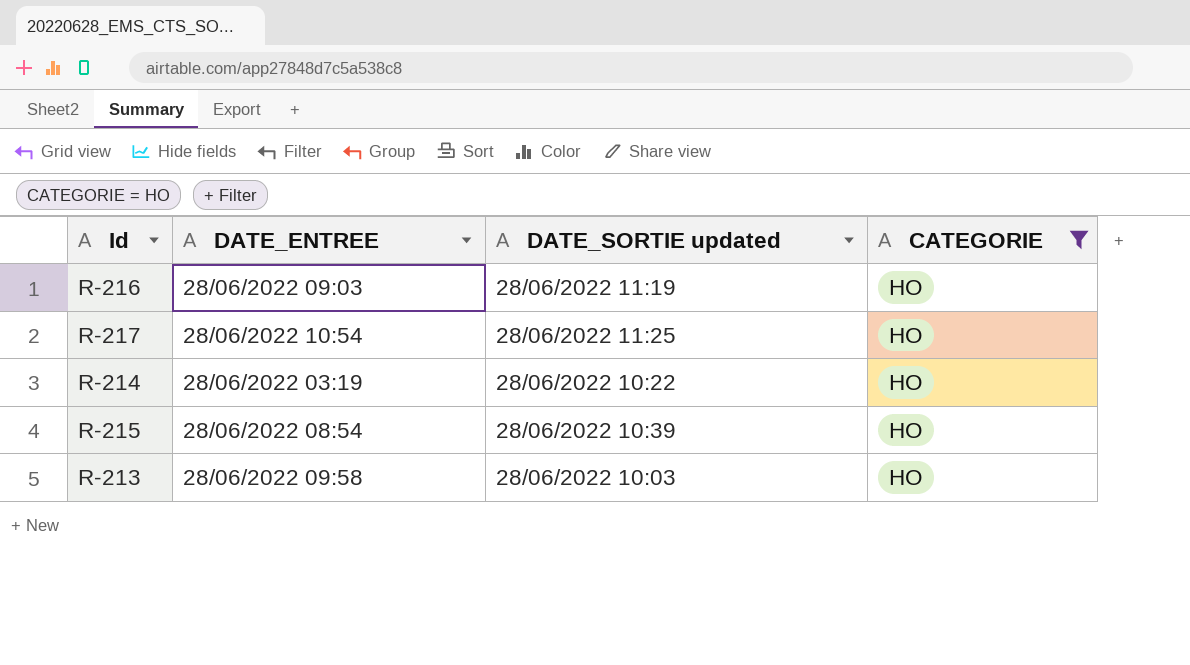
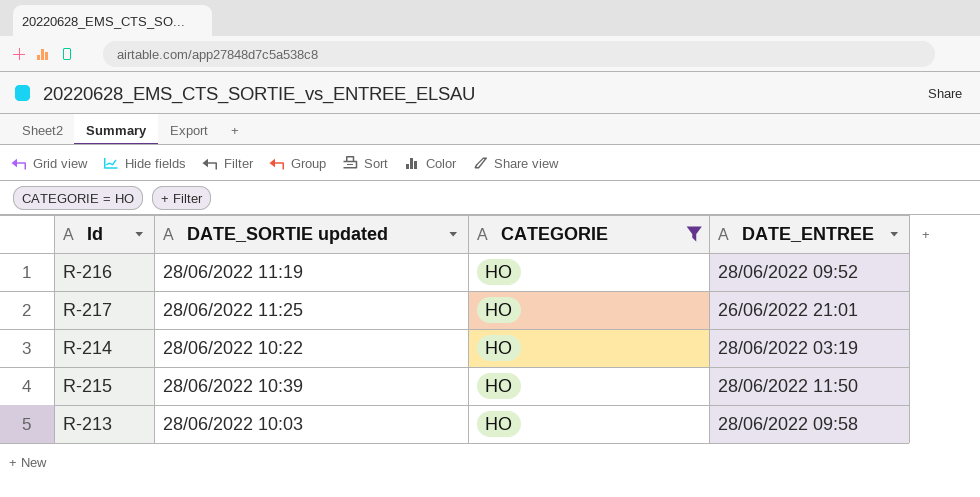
column DATE_ENTREE | position: 2 -> 4
R-216 | DATE_ENTREE: 28/06/2022 09:03 -> 28/06/2022 09:52
R-217 | DATE_ENTREE: 28/06/2022 10:54 -> 26/06/2022 21:01
R-215 | DATE_ENTREE: 28/06/2022 08:54 -> 28/06/2022 11:50

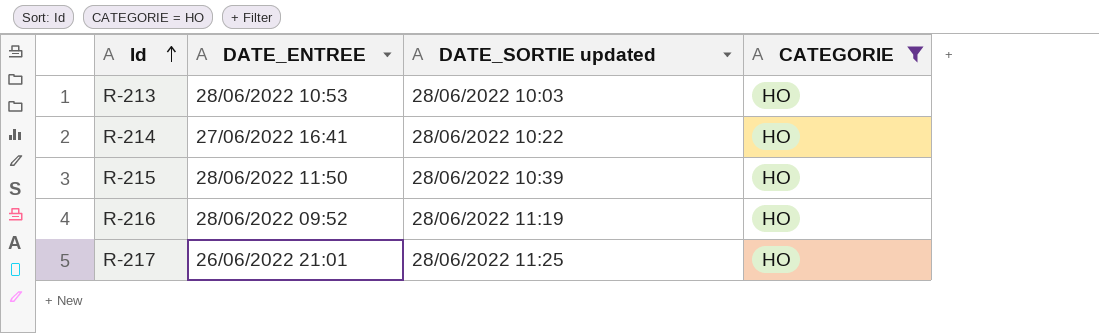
row order: none -> Id ascending
column DATE_ENTREE | position: 4 -> 2
R-213 | DATE_ENTREE: 28/06/2022 09:58 -> 28/06/2022 10:53
R-214 | DATE_ENTREE: 28/06/2022 03:19 -> 27/06/2022 16:41

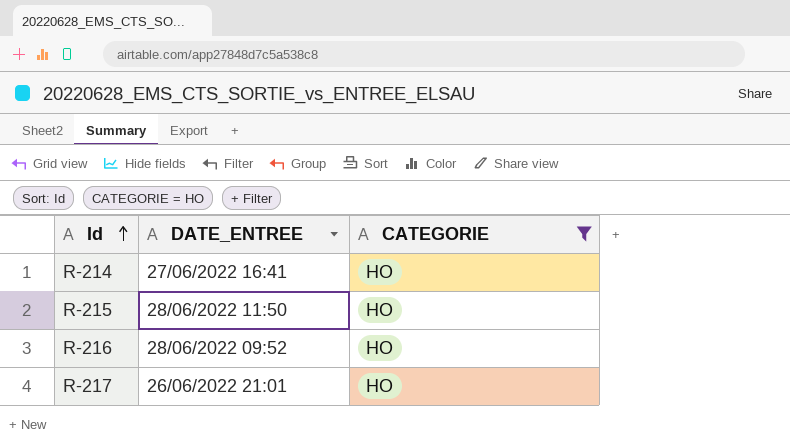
column DATE_SORTIE updated | position: 3 -> none
row R-213: 28/06/2022 10:53 | 28/06/2022 10:03 | HO -> none

